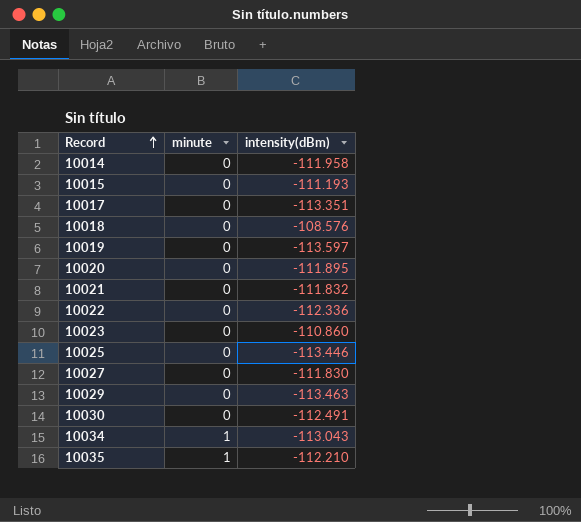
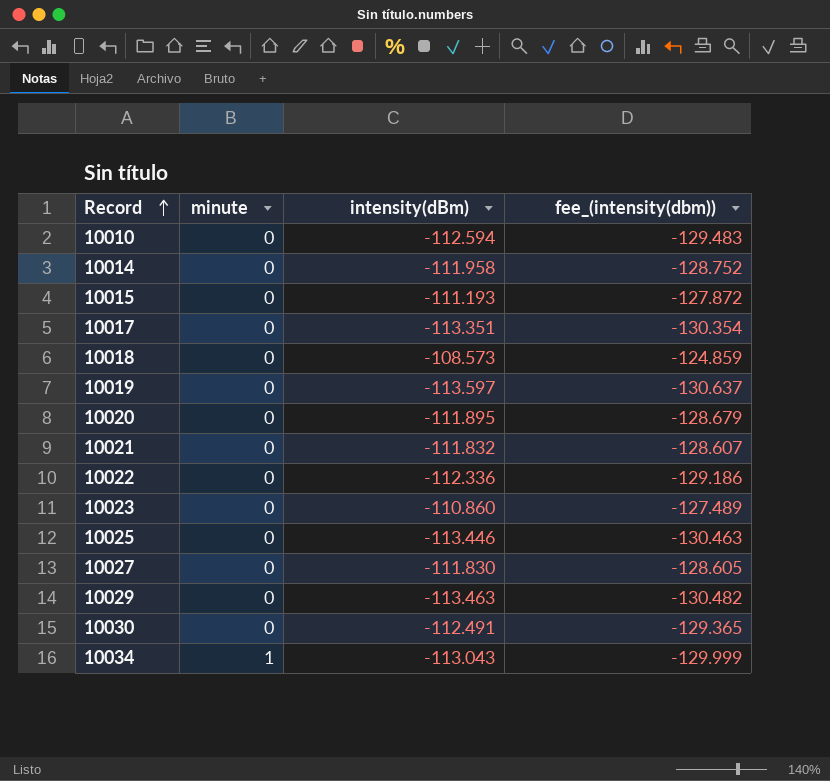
column fee_(intensity(dbm)) | formula: none -> [intensity(dBm)] * 1.15
row 10035: 1 | -112.210 -> none
row 10010: none -> 0 | -112.594 | -129.483
10018 | intensity(dBm): -108.576 -> -108.573

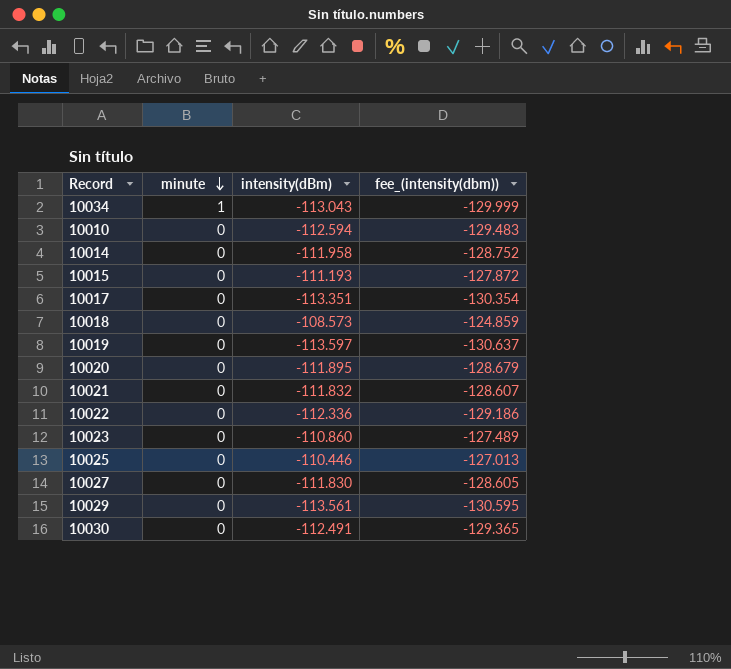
row order: Record ascending -> minute descending
10025 | intensity(dBm): -113.446 -> -110.446
10025 | fee_(intensity(dbm)): -130.463 -> -127.013
10029 | intensity(dBm): -113.463 -> -113.561
10029 | fee_(intensity(dbm)): -130.482 -> -130.595

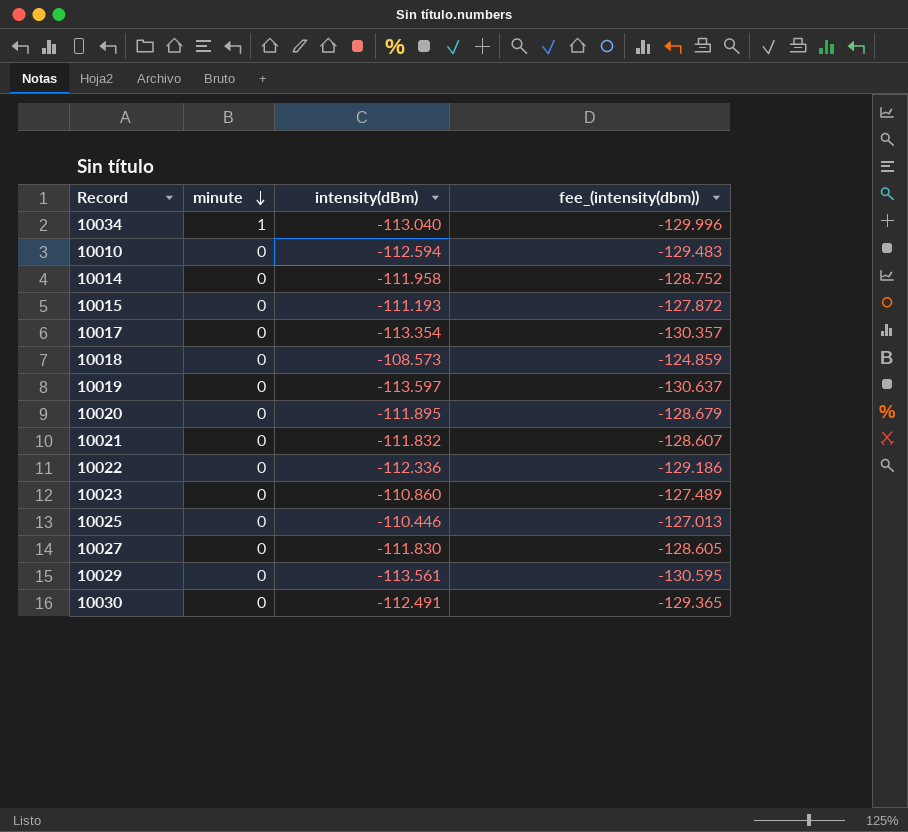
10034 | intensity(dBm): -113.043 -> -113.040
10034 | fee_(intensity(dbm)): -129.999 -> -129.996
10017 | intensity(dBm): -113.351 -> -113.354
10017 | fee_(intensity(dbm)): -130.354 -> -130.357

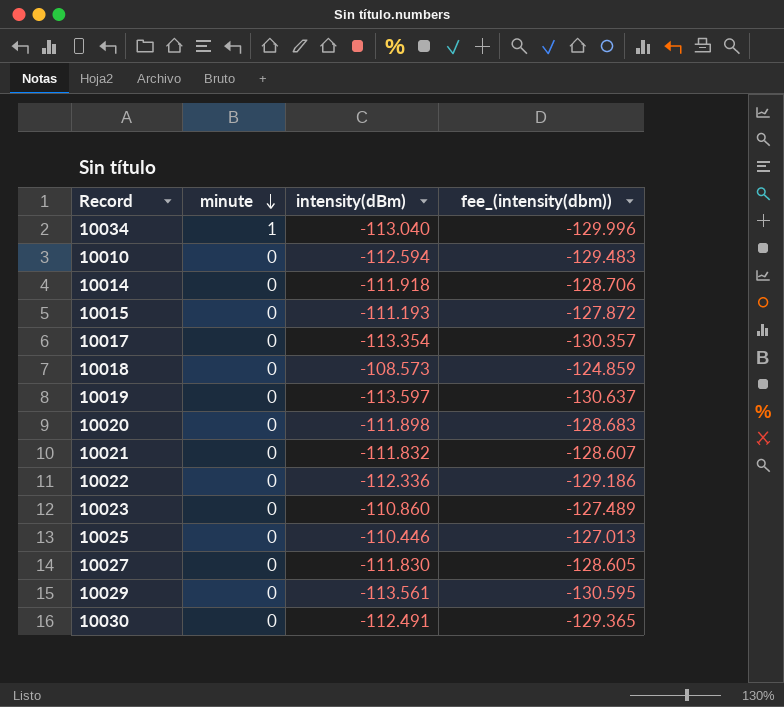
10014 | intensity(dBm): -111.958 -> -111.918
10014 | fee_(intensity(dbm)): -128.752 -> -128.706
10020 | intensity(dBm): -111.895 -> -111.898
10020 | fee_(intensity(dbm)): -128.679 -> -128.683

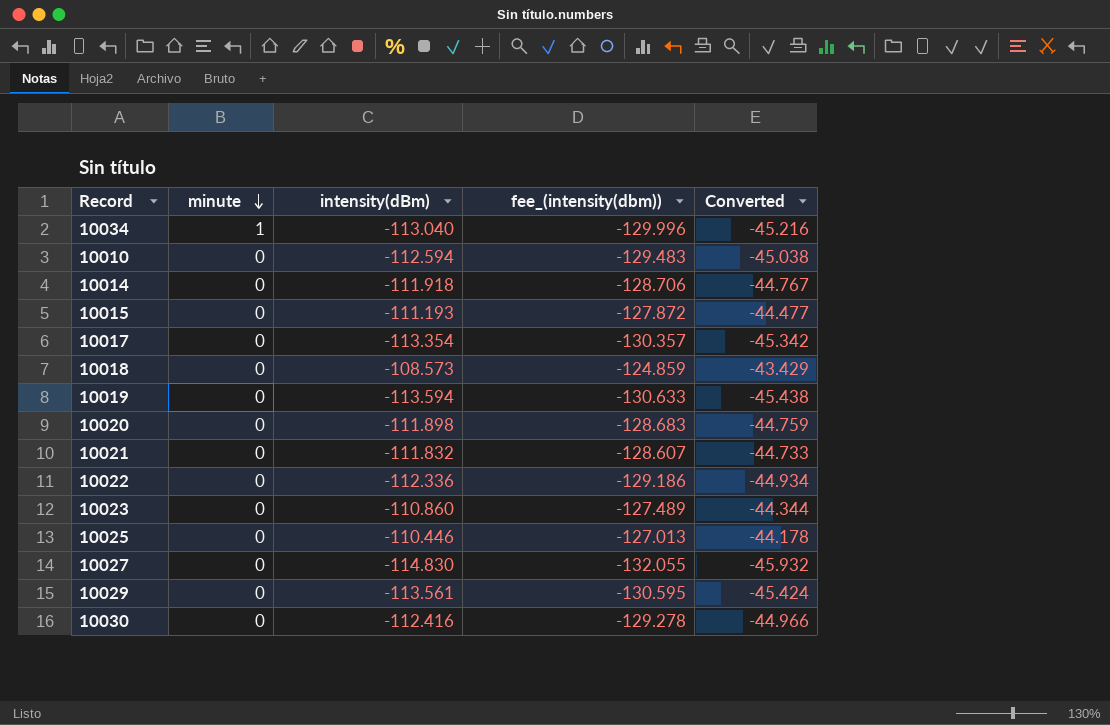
column Converted | formula: none -> [intensity(dBm)] * 0.4
10019 | intensity(dBm): -113.597 -> -113.594
10019 | fee_(intensity(dbm)): -130.637 -> -130.633
10027 | intensity(dBm): -111.830 -> -114.830
10027 | fee_(intensity(dbm)): -128.605 -> -132.055
10030 | intensity(dBm): -112.491 -> -112.416
10030 | fee_(intensity(dbm)): -129.365 -> -129.278

